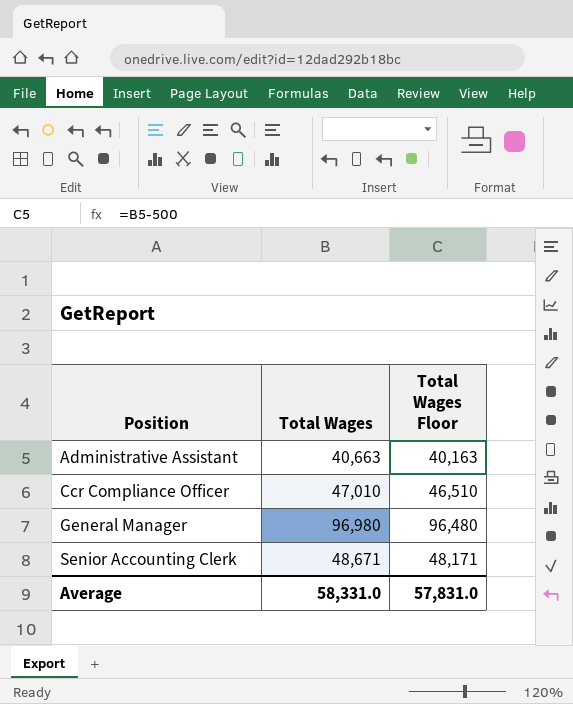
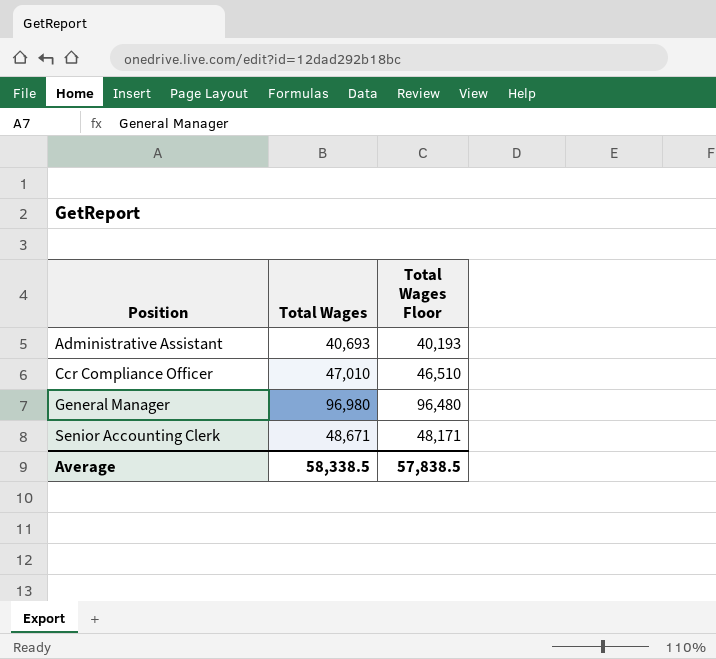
Administrative Assistant | Total Wages: 40,663 -> 40,693
Administrative Assistant | Total Wages Floor: 40,163 -> 40,193
Average | Total Wages: 58,331.0 -> 58,338.5
Average | Total Wages Floor: 57,831.0 -> 57,838.5

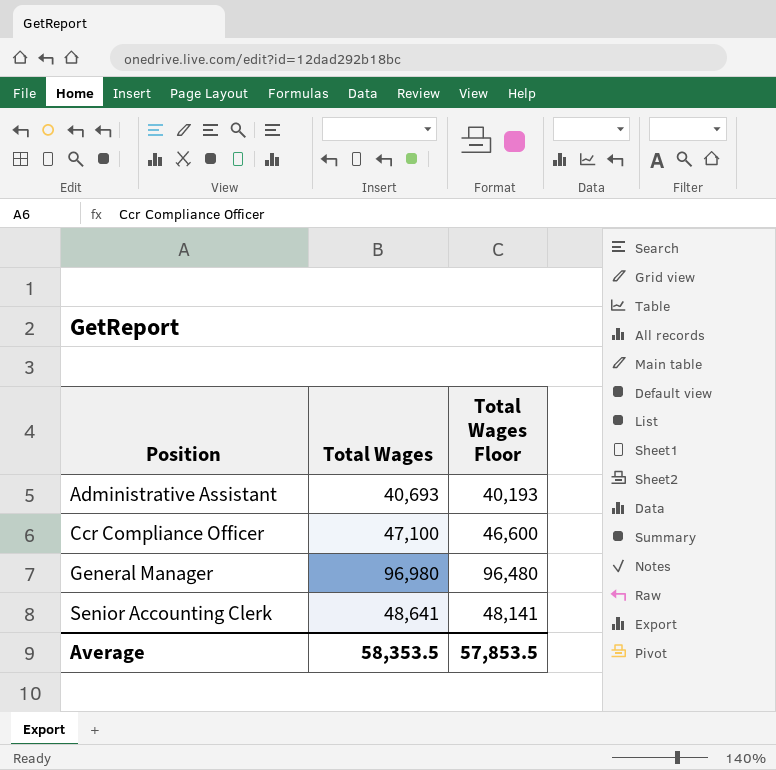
Ccr Compliance Officer | Total Wages: 47,010 -> 47,100
Ccr Compliance Officer | Total Wages Floor: 46,510 -> 46,600
Senior Accounting Clerk | Total Wages: 48,671 -> 48,641
Senior Accounting Clerk | Total Wages Floor: 48,171 -> 48,141
Average | Total Wages: 58,338.5 -> 58,353.5
Average | Total Wages Floor: 57,838.5 -> 57,853.5

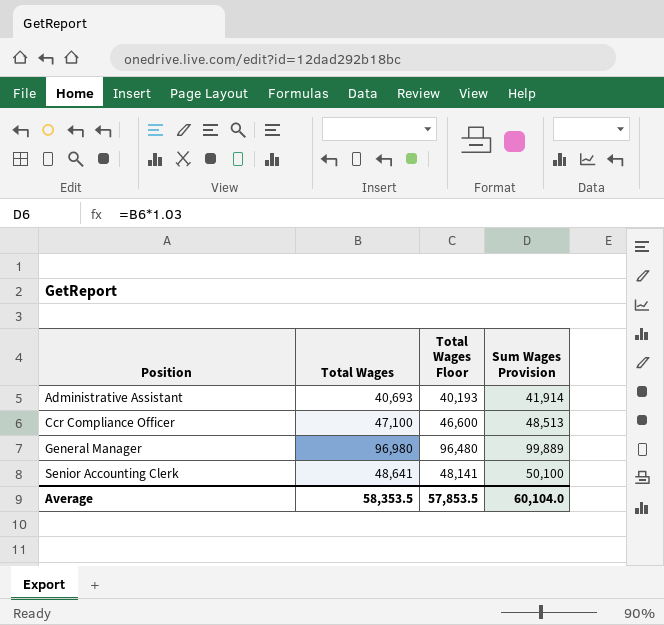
column Sum Wages Provision | formula: none -> [Total Wages] * 1.03

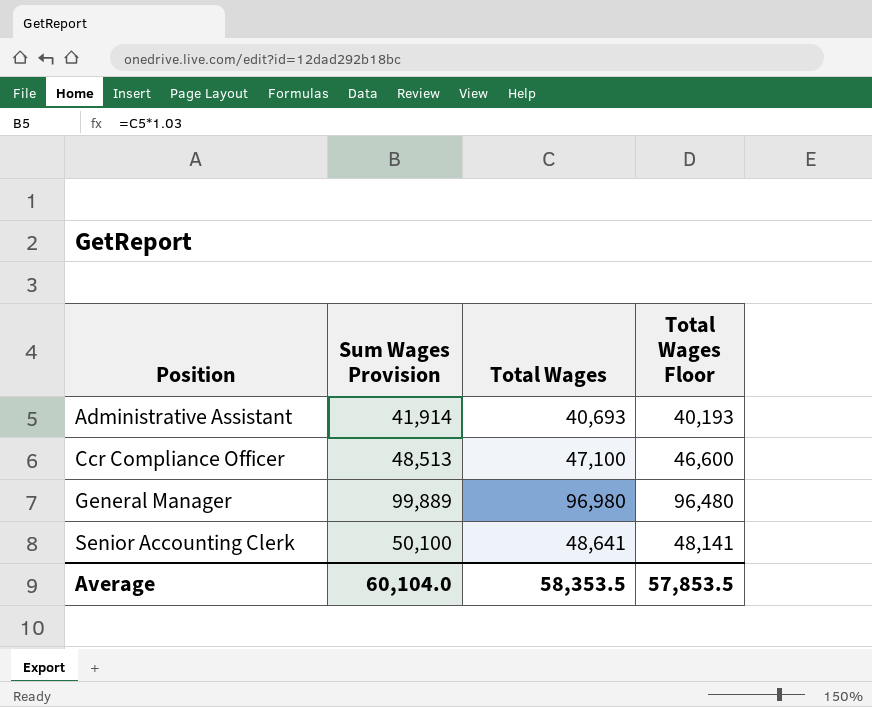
column Sum Wages Provision | position: 4 -> 2

